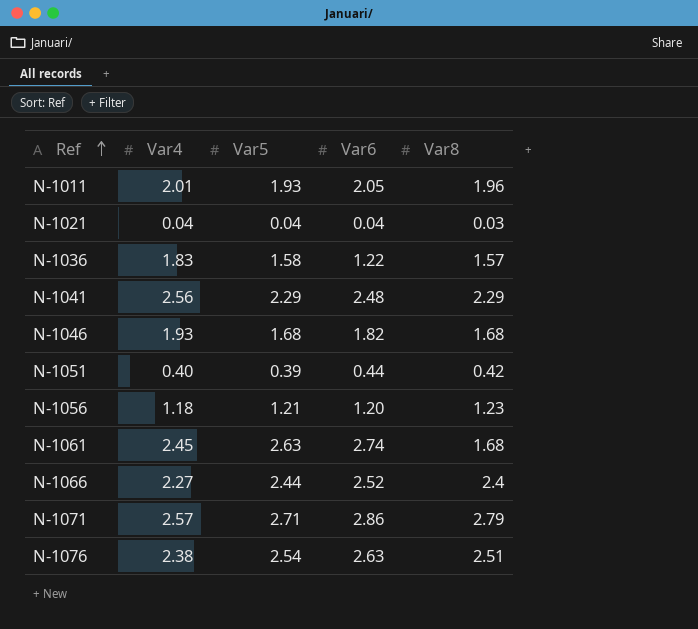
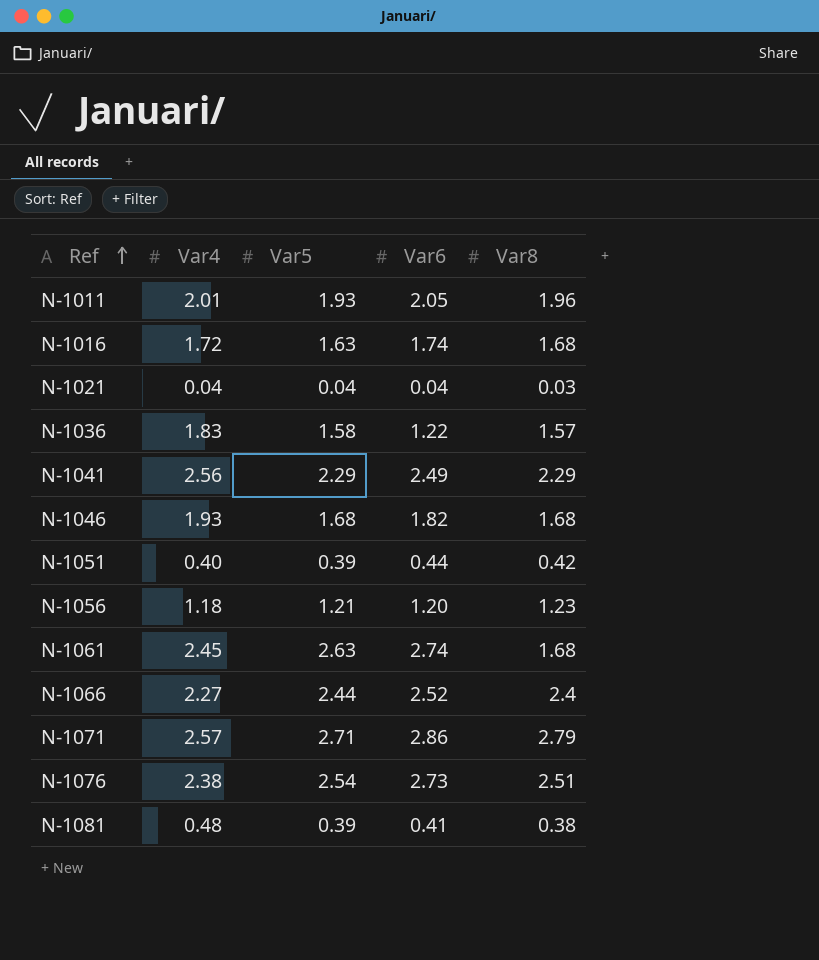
row N-1016: none -> 1.72 | 1.63 | 1.74 | 1.68
N-1041 | Var6: 2.48 -> 2.49
N-1076 | Var6: 2.63 -> 2.73
row N-1081: none -> 0.48 | 0.39 | 0.41 | 0.38

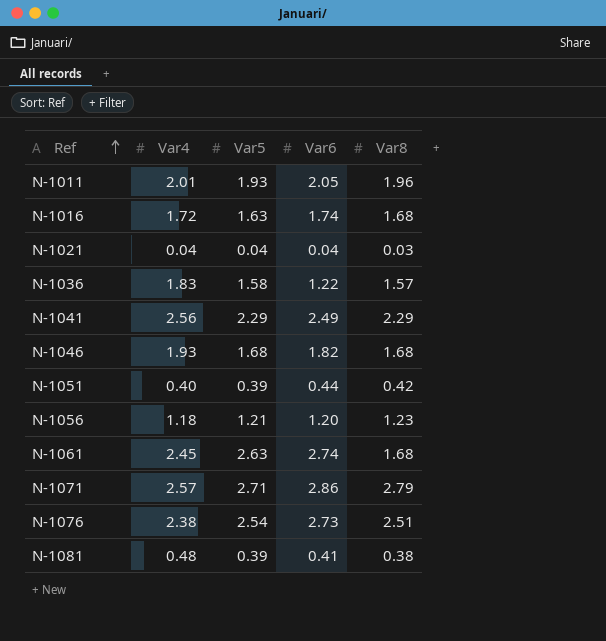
row N-1066: 2.27 | 2.44 | 2.52 | 2.4 -> none

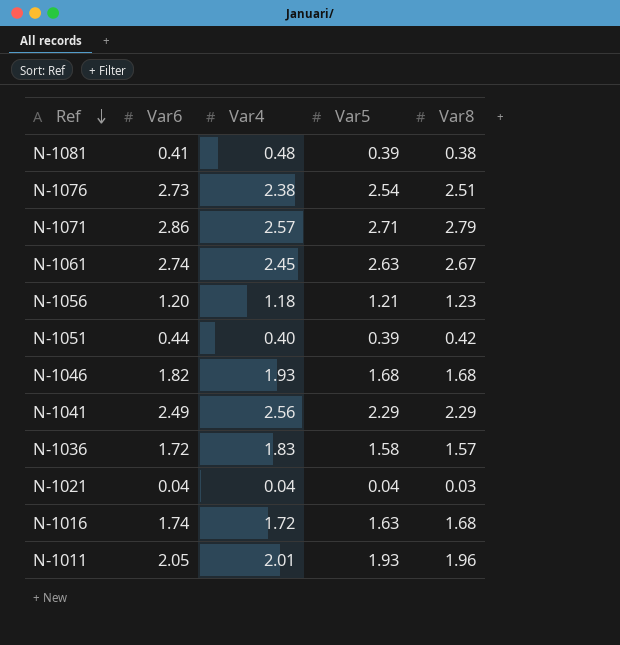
row order: Ref ascending -> Ref descending
column Var6 | position: 4 -> 2
N-1061 | Var8: 1.68 -> 2.67
N-1036 | Var6: 1.22 -> 1.72

